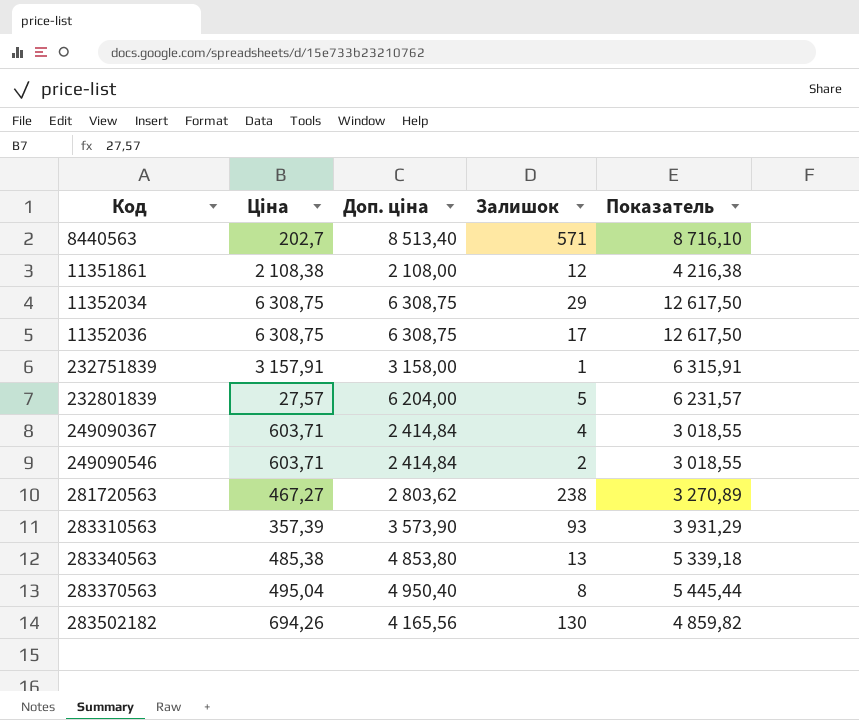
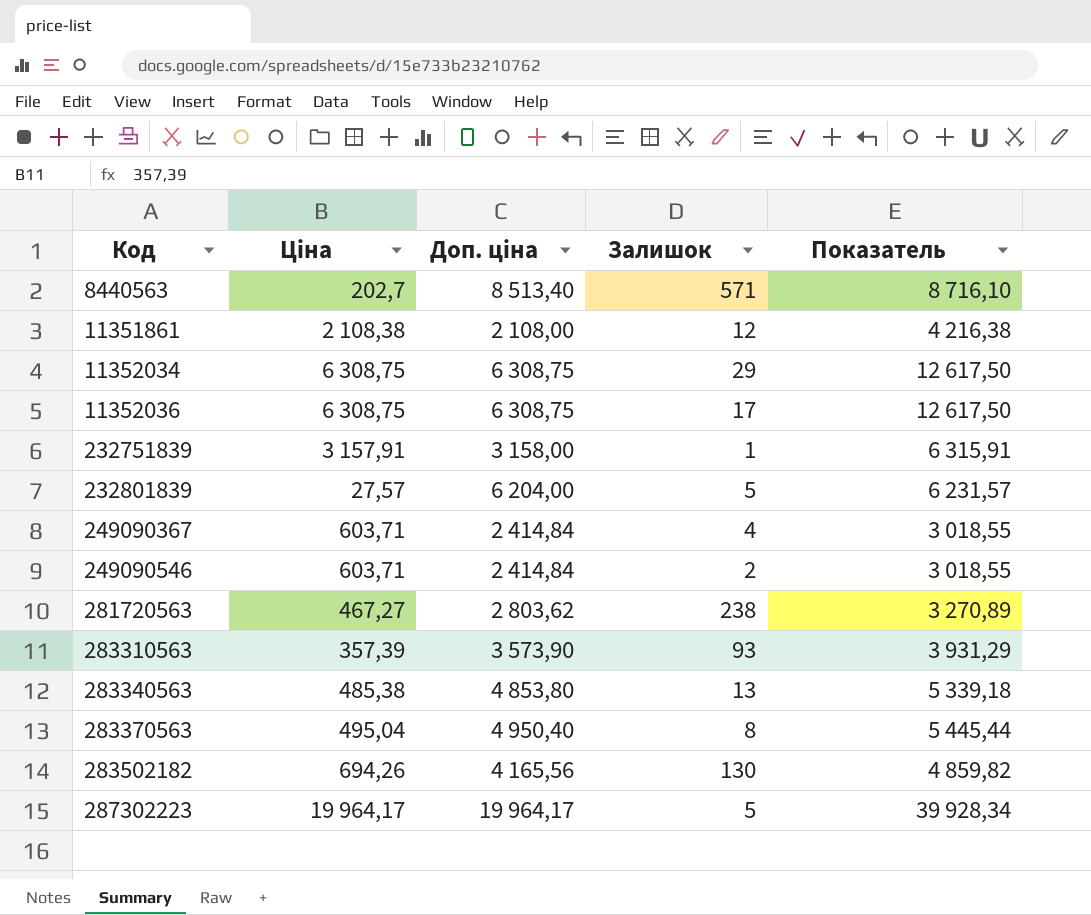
row 287302223: none -> 19 964,17 | 19 964,17 | 5 | 39 928,34

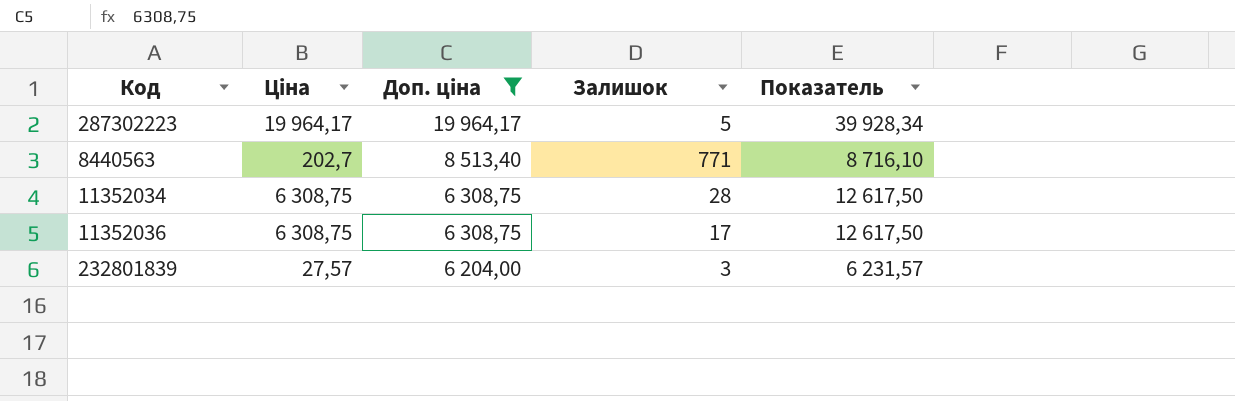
filter: none -> Доп. ціна >= 6 204,00
row order: Код ascending -> Доп. ціна descending
8440563 | Залишок: 571 -> 771
11352034 | Залишок: 29 -> 28
232801839 | Залишок: 5 -> 3

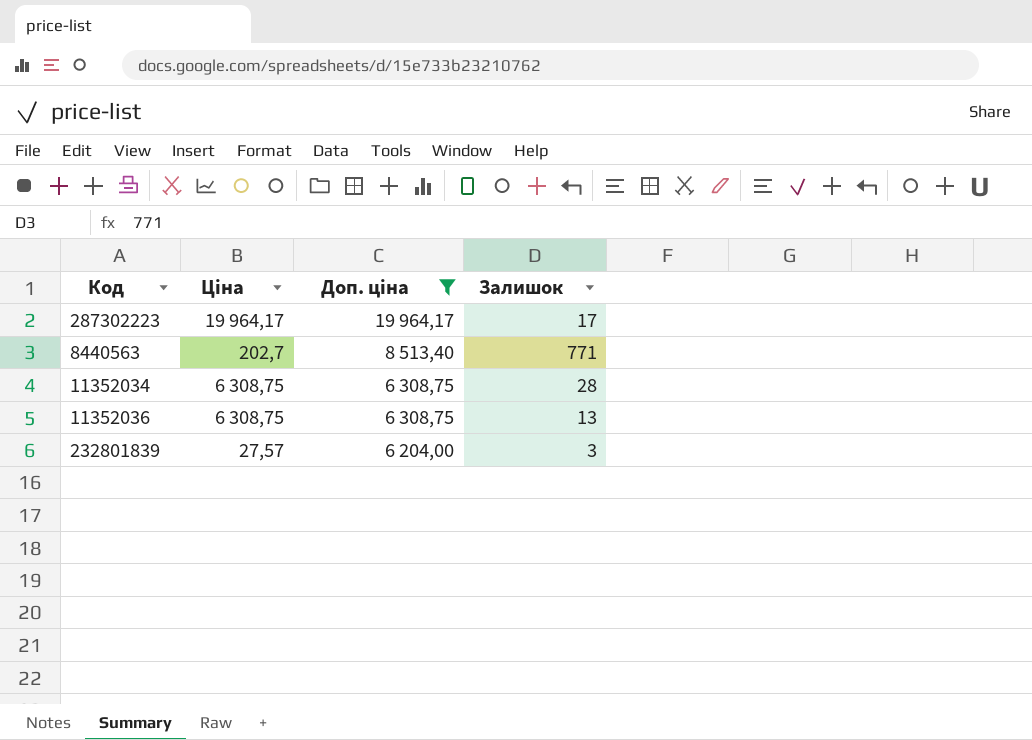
column Показатель | formula: [Ціна] + [Доп. ціна] -> none
287302223 | Залишок: 5 -> 17
11352036 | Залишок: 17 -> 13

